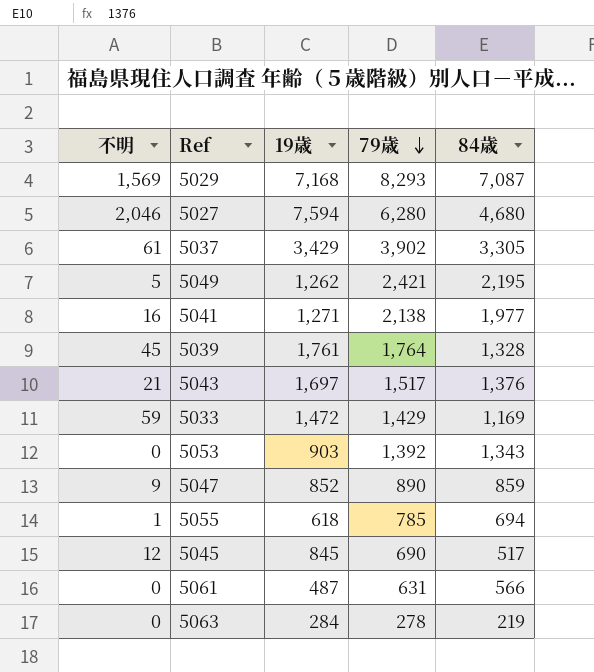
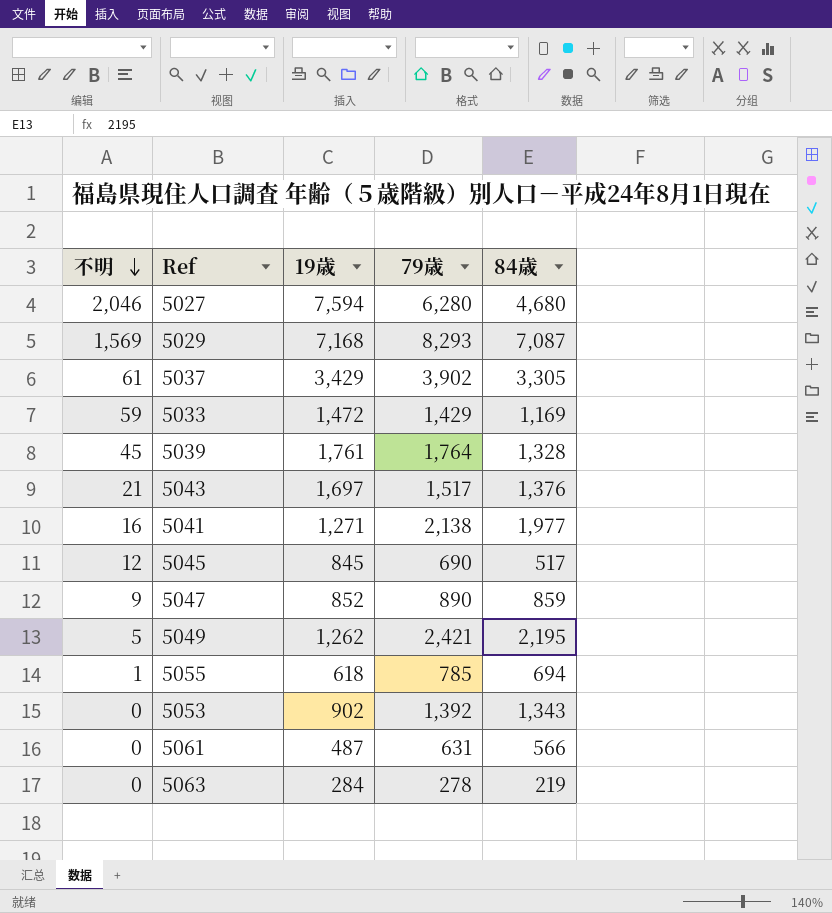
row order: 79歳 descending -> 不明 descending
5053 | 19歳: 903 -> 902

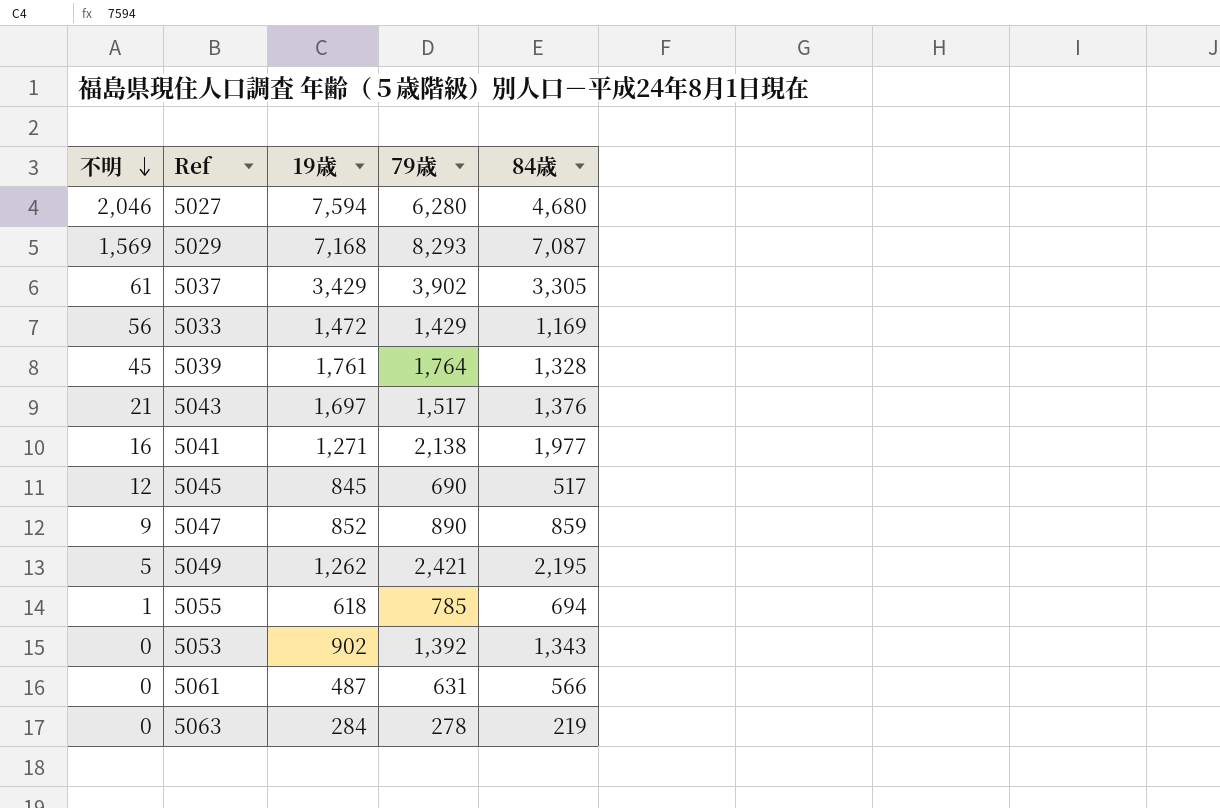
5033 | 不明: 59 -> 56

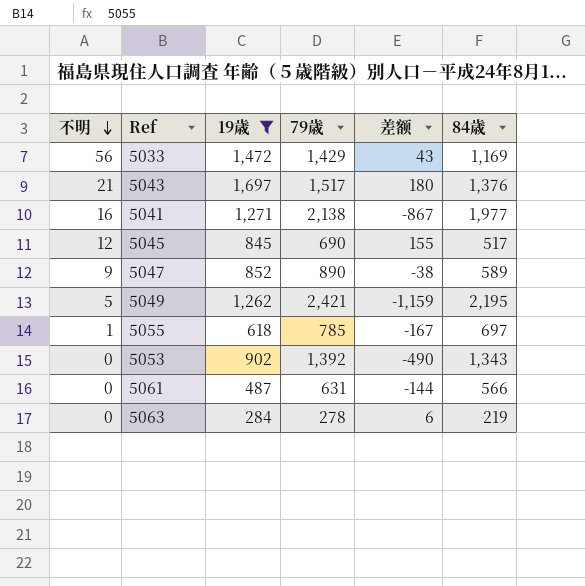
filter: none -> 19歳 <= 1,697
column 差额 | formula: none -> [19歳] - [79歳]
5047 | 84歳: 859 -> 589
5055 | 84歳: 694 -> 697

